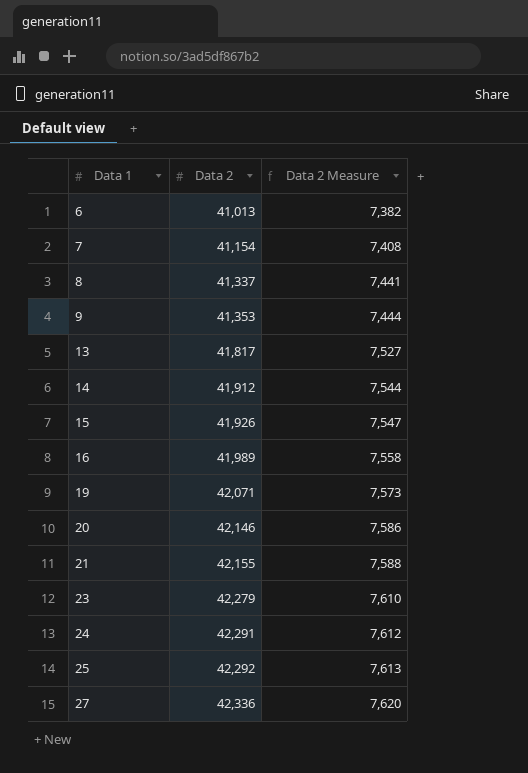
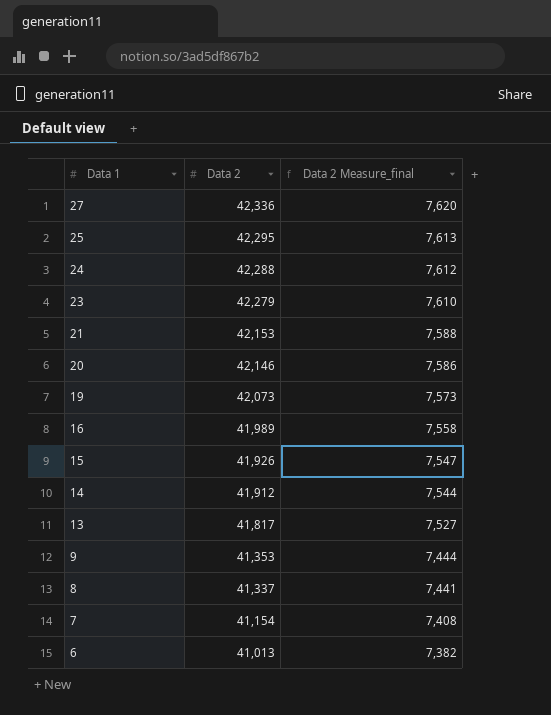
row order: Data 1 ascending -> Data 1 descending
column name: Data 2 Measure -> Data 2 Measure_final
25 | Data 2: 42,292 -> 42,295
24 | Data 2: 42,291 -> 42,288
21 | Data 2: 42,155 -> 42,153
19 | Data 2: 42,071 -> 42,073

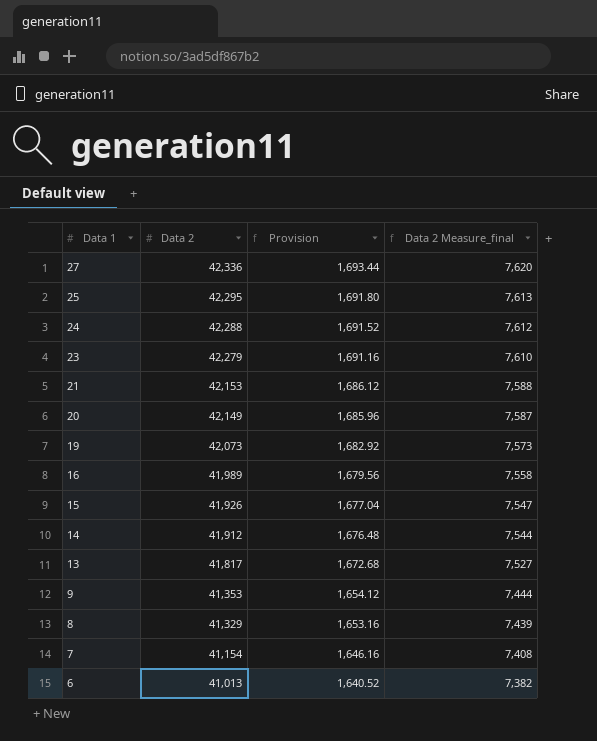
column Provision | formula: none -> [Data 2] * 0.04
20 | Data 2: 42,146 -> 42,149
20 | Data 2 Measure_final: 7,586 -> 7,587
8 | Data 2: 41,337 -> 41,329
8 | Data 2 Measure_final: 7,441 -> 7,439

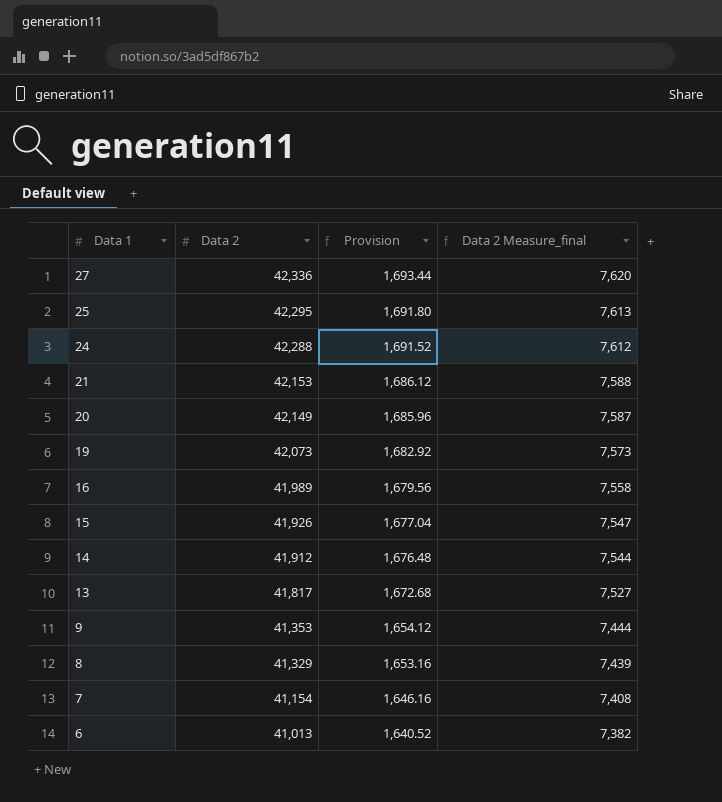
row 23: 42,279 | 1,691.16 | 7,610 -> none

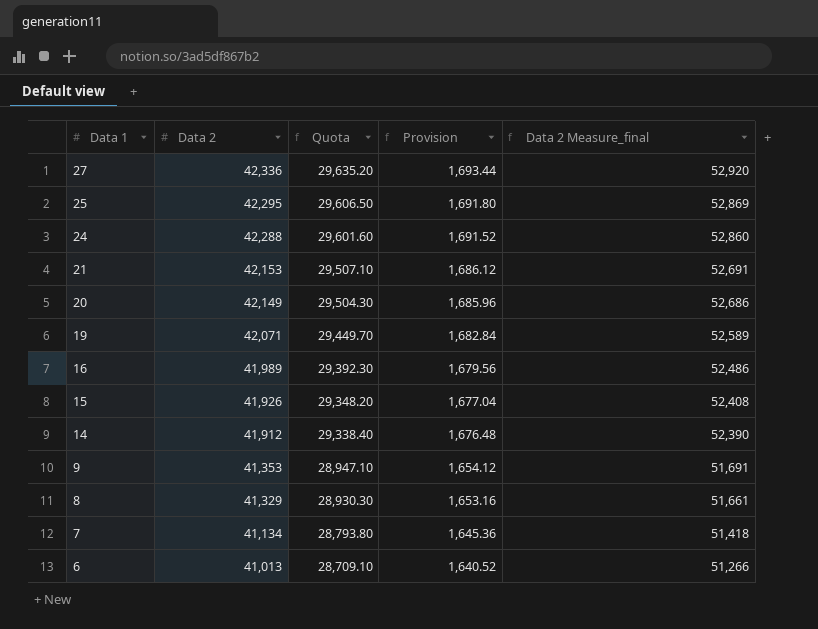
column Quota | formula: none -> [Data 2] * 0.7
column Data 2 Measure_final | formula: [Data 2] * 0.18 -> [Data 2] * 1.25
row 13: 41,817 | 1,672.68 | 7,527 -> none
19 | Data 2: 42,073 -> 42,071
19 | Provision: 1,682.92 -> 1,682.84
7 | Data 2: 41,154 -> 41,134
7 | Provision: 1,646.16 -> 1,645.36

